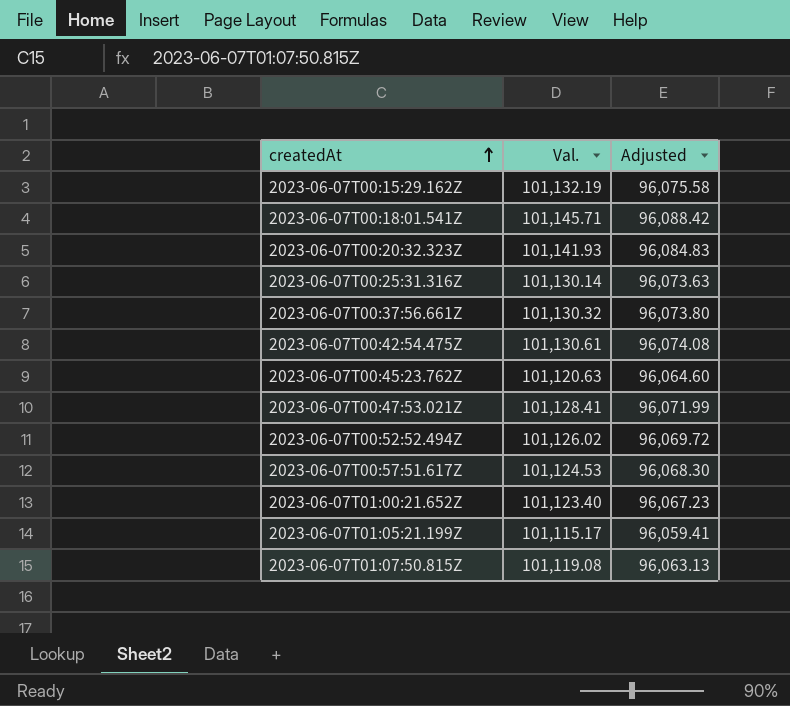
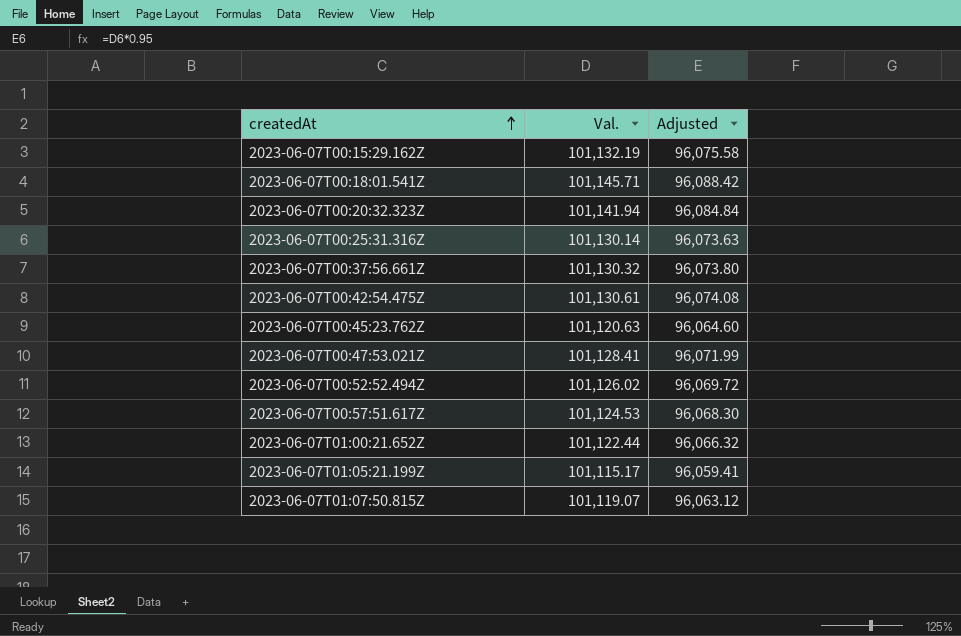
2023-06-07T00:20:32.323Z | Val.: 101,141.93 -> 101,141.94
2023-06-07T00:20:32.323Z | Adjusted: 96,084.83 -> 96,084.84
2023-06-07T01:00:21.652Z | Val.: 101,123.40 -> 101,122.44
2023-06-07T01:00:21.652Z | Adjusted: 96,067.23 -> 96,066.32
2023-06-07T01:07:50.815Z | Val.: 101,119.08 -> 101,119.07
2023-06-07T01:07:50.815Z | Adjusted: 96,063.13 -> 96,063.12

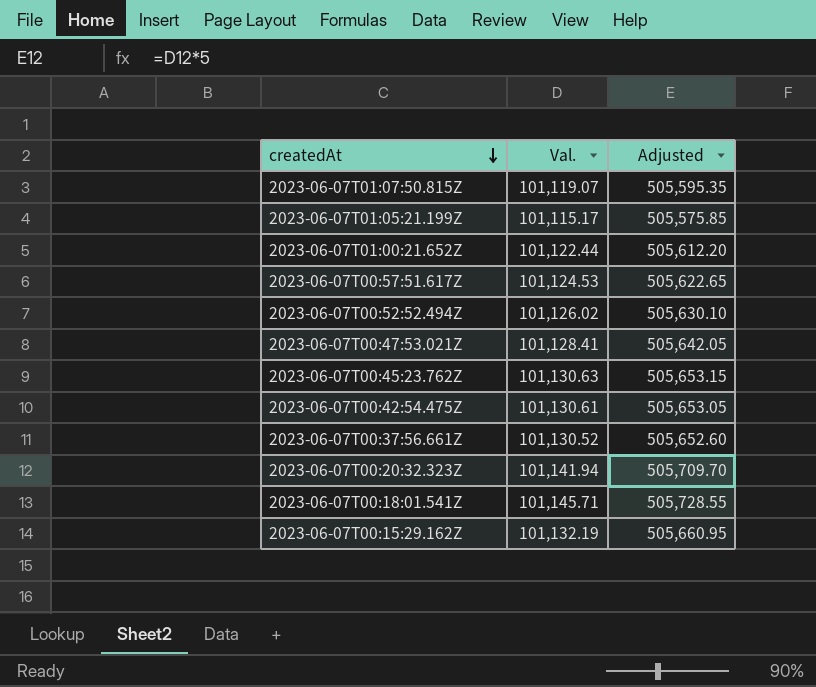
row order: createdAt ascending -> createdAt descending
column Adjusted | formula: [Val.] * 0.95 -> [Val.] * 5
row 2023-06-07T00:25:31.316Z: 101,130.14 | 96,073.63 -> none
2023-06-07T00:45:23.762Z | Val.: 101,120.63 -> 101,130.63
2023-06-07T00:37:56.661Z | Val.: 101,130.32 -> 101,130.52

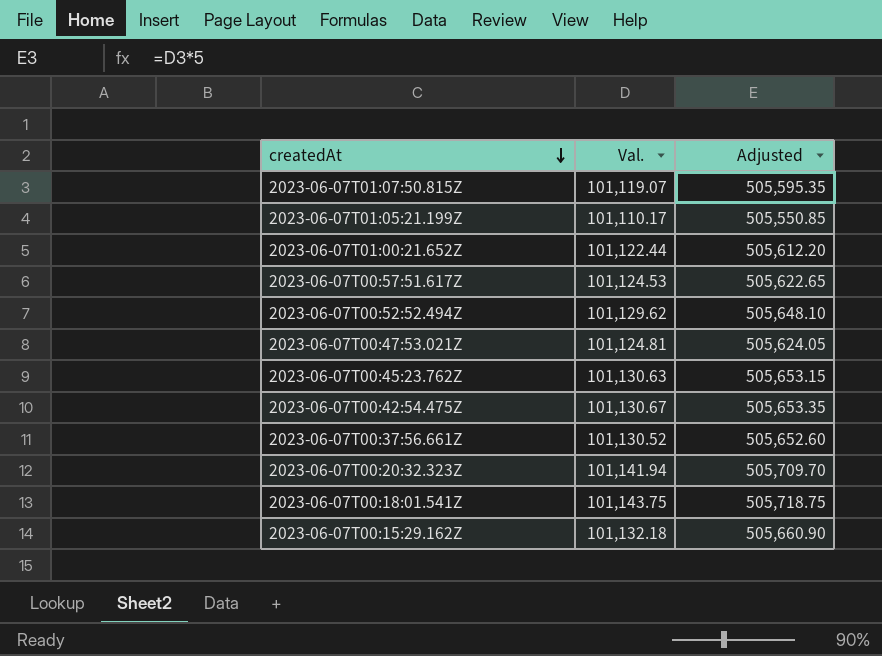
2023-06-07T01:05:21.199Z | Val.: 101,115.17 -> 101,110.17
2023-06-07T01:05:21.199Z | Adjusted: 505,575.85 -> 505,550.85
2023-06-07T00:52:52.494Z | Val.: 101,126.02 -> 101,129.62
2023-06-07T00:52:52.494Z | Adjusted: 505,630.10 -> 505,648.10
2023-06-07T00:47:53.021Z | Val.: 101,128.41 -> 101,124.81
2023-06-07T00:47:53.021Z | Adjusted: 505,642.05 -> 505,624.05
2023-06-07T00:42:54.475Z | Val.: 101,130.61 -> 101,130.67
2023-06-07T00:42:54.475Z | Adjusted: 505,653.05 -> 505,653.35
2023-06-07T00:18:01.541Z | Val.: 101,145.71 -> 101,143.75
2023-06-07T00:18:01.541Z | Adjusted: 505,728.55 -> 505,718.75
2023-06-07T00:15:29.162Z | Val.: 101,132.19 -> 101,132.18
2023-06-07T00:15:29.162Z | Adjusted: 505,660.95 -> 505,660.90

